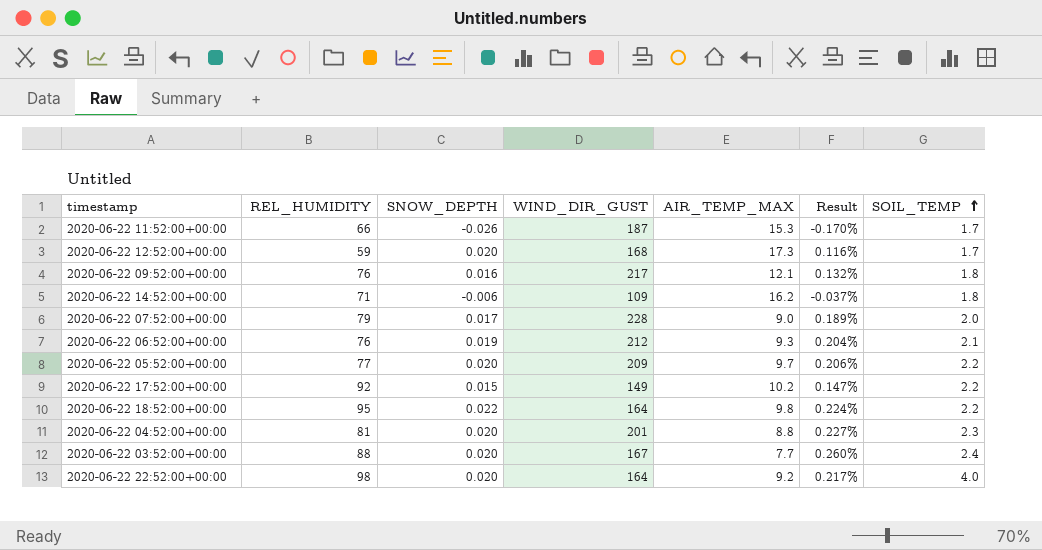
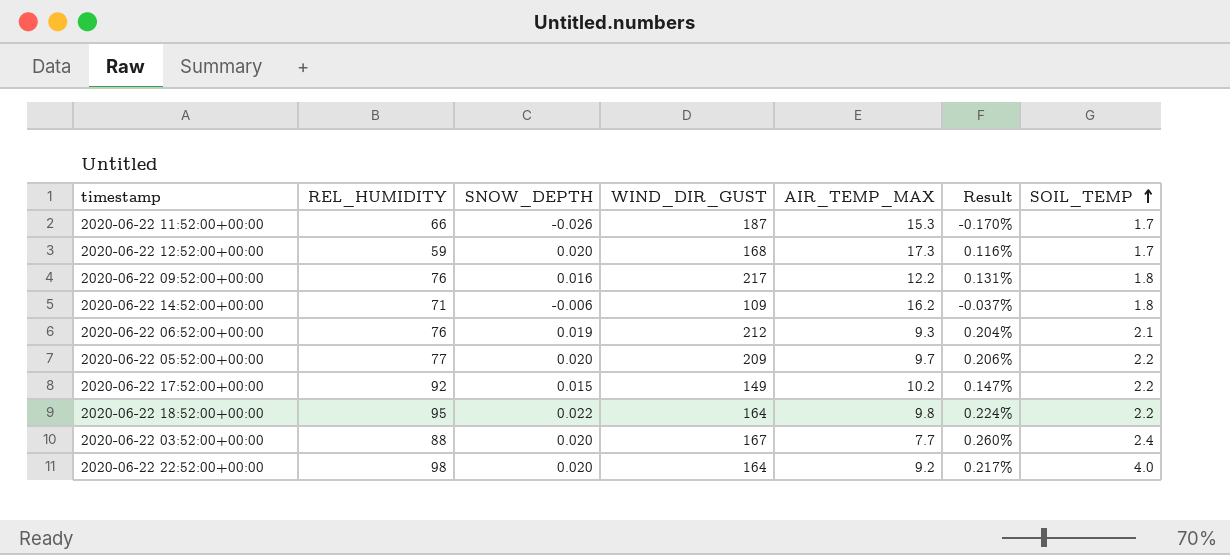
row 2020-06-22 07:52:00+00:00: 79 | 0.017 | 228 | 9.0 | 0.189% | 2.0 -> none
row 2020-06-22 04:52:00+00:00: 81 | 0.020 | 201 | 8.8 | 0.227% | 2.3 -> none
2020-06-22 09:52:00+00:00 | AIR_TEMP_MAX: 12.1 -> 12.2
2020-06-22 09:52:00+00:00 | Result: 0.132% -> 0.131%

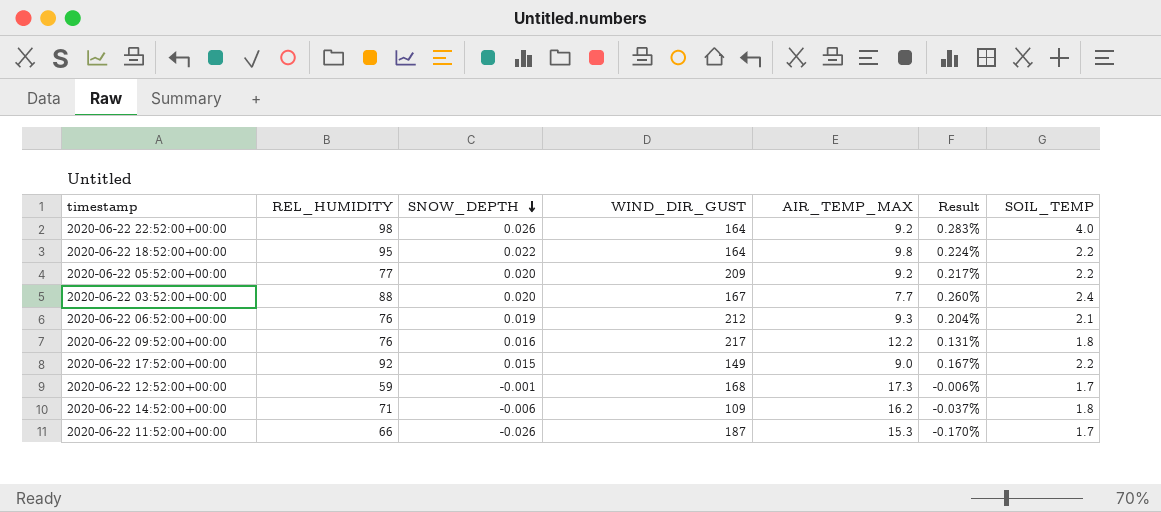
row order: SOIL_TEMP ascending -> SNOW_DEPTH descending
2020-06-22 22:52:00+00:00 | SNOW_DEPTH: 0.020 -> 0.026
2020-06-22 22:52:00+00:00 | Result: 0.217% -> 0.283%
2020-06-22 05:52:00+00:00 | AIR_TEMP_MAX: 9.7 -> 9.2
2020-06-22 05:52:00+00:00 | Result: 0.206% -> 0.217%
2020-06-22 17:52:00+00:00 | AIR_TEMP_MAX: 10.2 -> 9.0
2020-06-22 17:52:00+00:00 | Result: 0.147% -> 0.167%
2020-06-22 12:52:00+00:00 | SNOW_DEPTH: 0.020 -> -0.001
2020-06-22 12:52:00+00:00 | Result: 0.116% -> -0.006%

